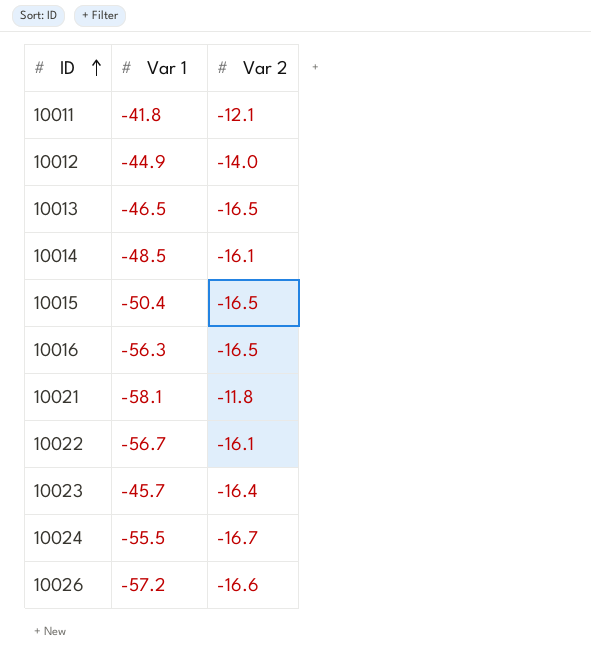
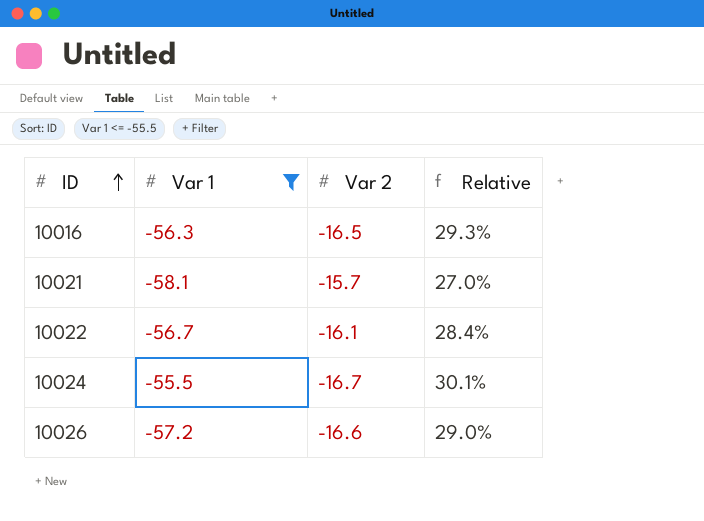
filter: none -> Var 1 <= -55.5
column Relative | formula: none -> [Var 2] / [Var 1]
10021 | Var 2: -11.8 -> -15.7

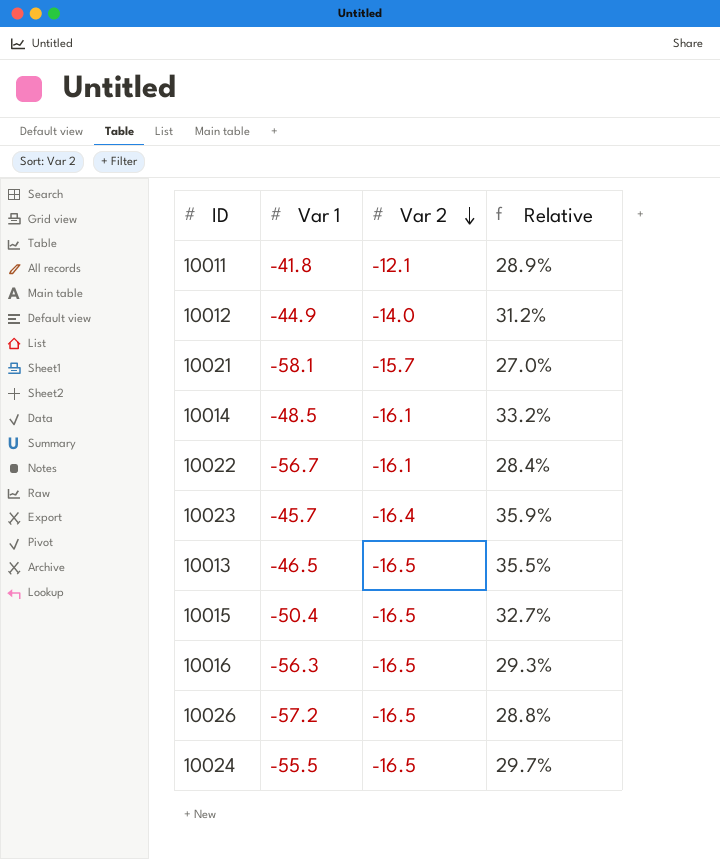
filter: Var 1 <= -55.5 -> none
row order: ID ascending -> Var 2 descending
10026 | Var 2: -16.6 -> -16.5
10026 | Relative: 29.0% -> 28.8%
10024 | Var 2: -16.7 -> -16.5
10024 | Relative: 30.1% -> 29.7%

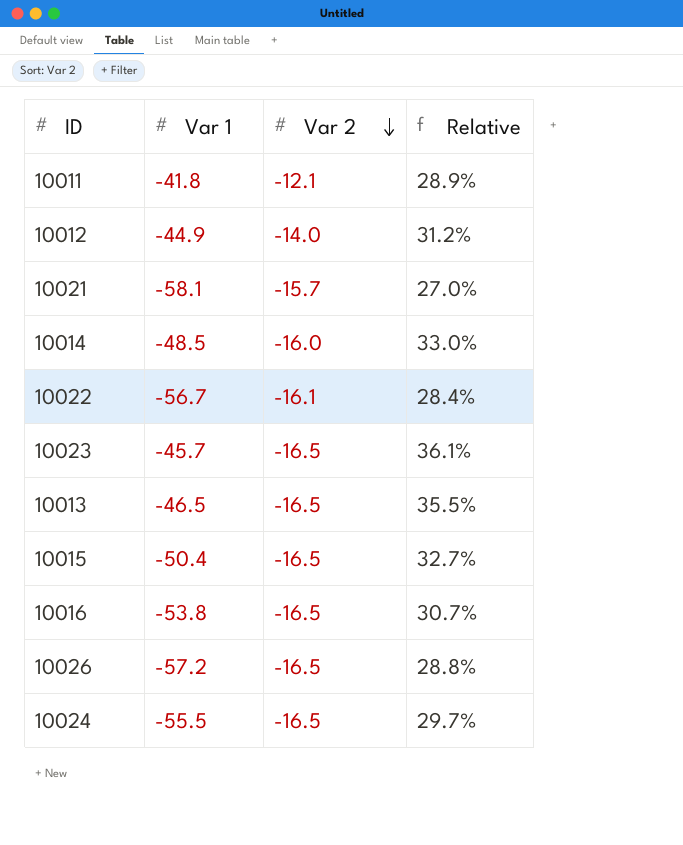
10014 | Var 2: -16.1 -> -16.0
10014 | Relative: 33.2% -> 33.0%
10023 | Var 2: -16.4 -> -16.5
10023 | Relative: 35.9% -> 36.1%
10016 | Var 1: -56.3 -> -53.8
10016 | Relative: 29.3% -> 30.7%

